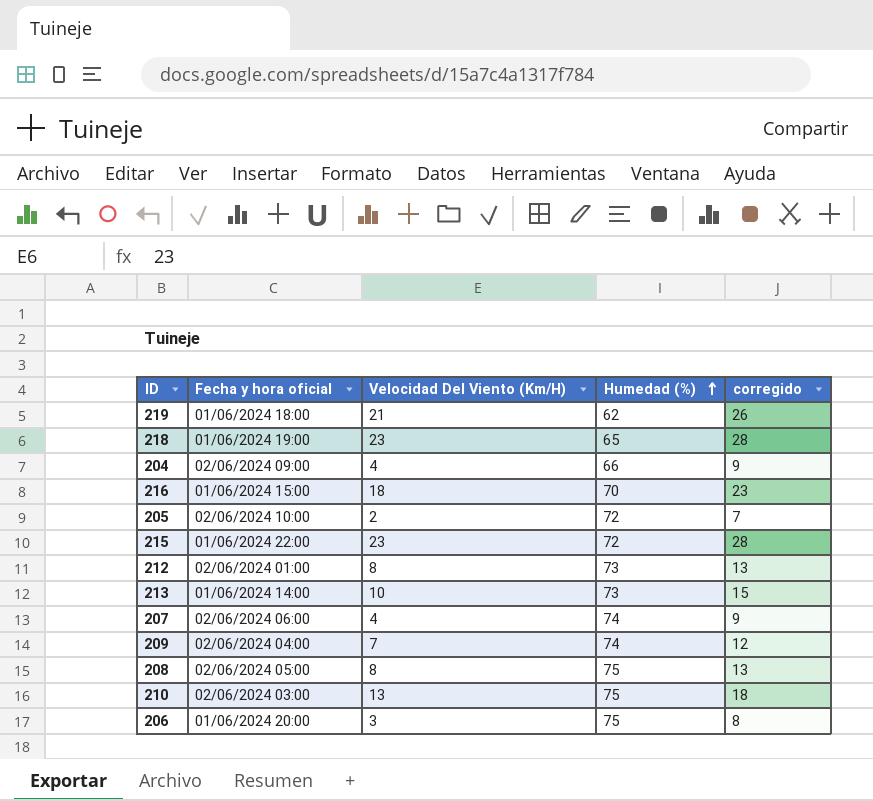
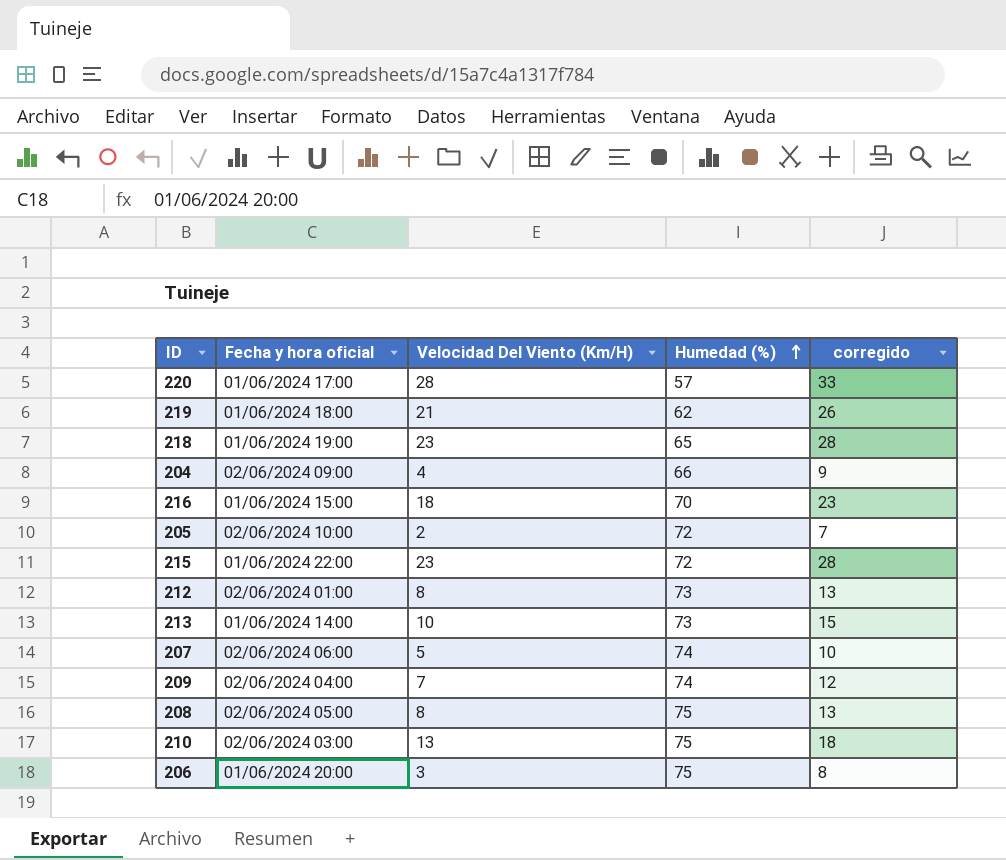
row 220: none -> 01/06/2024 17:00 | 28 | 57 | 33
207 | Velocidad Del Viento (Km/H): 4 -> 5
207 | corregido: 9 -> 10

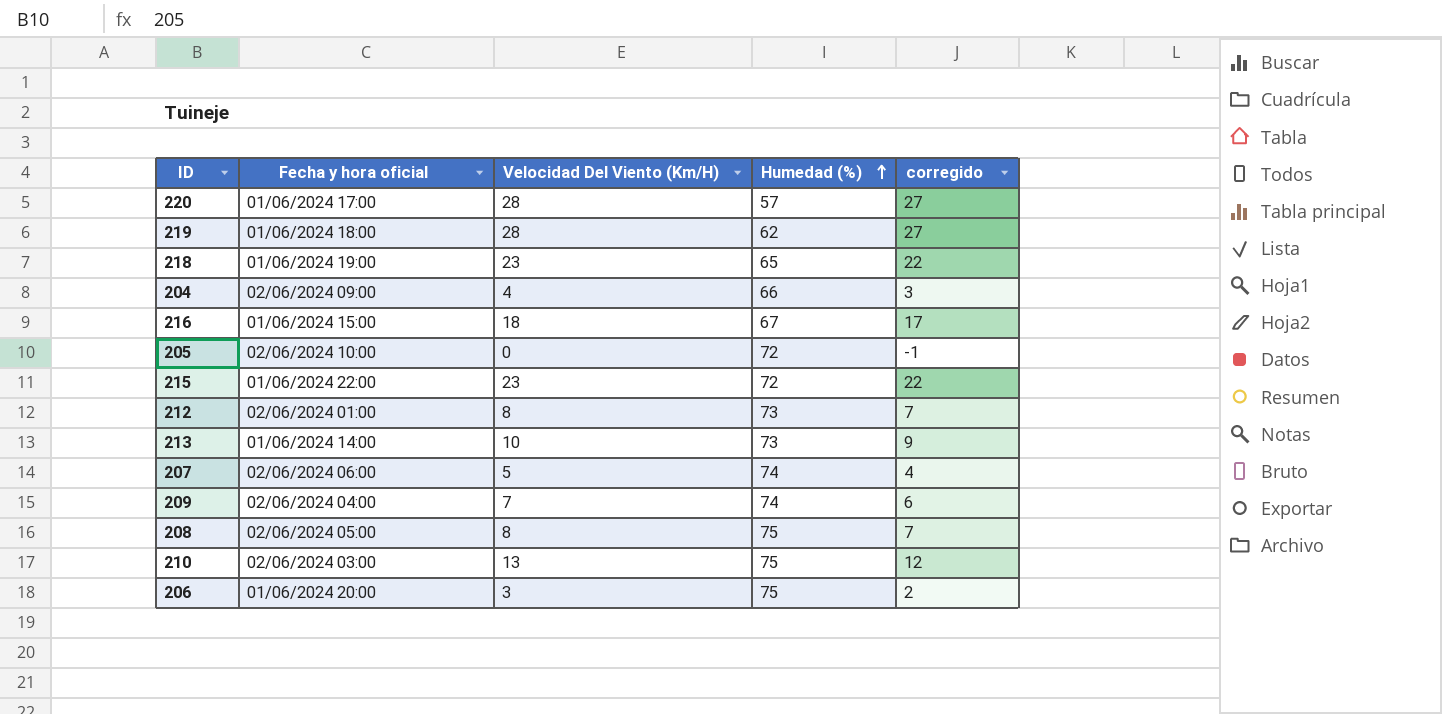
column corregido | formula: [Velocidad Del Viento (Km/H)] + 5 -> [Velocidad Del Viento (Km/H)] - 1
219 | Velocidad Del Viento (Km/H): 21 -> 28
216 | Humedad (%): 70 -> 67
205 | Velocidad Del Viento (Km/H): 2 -> 0

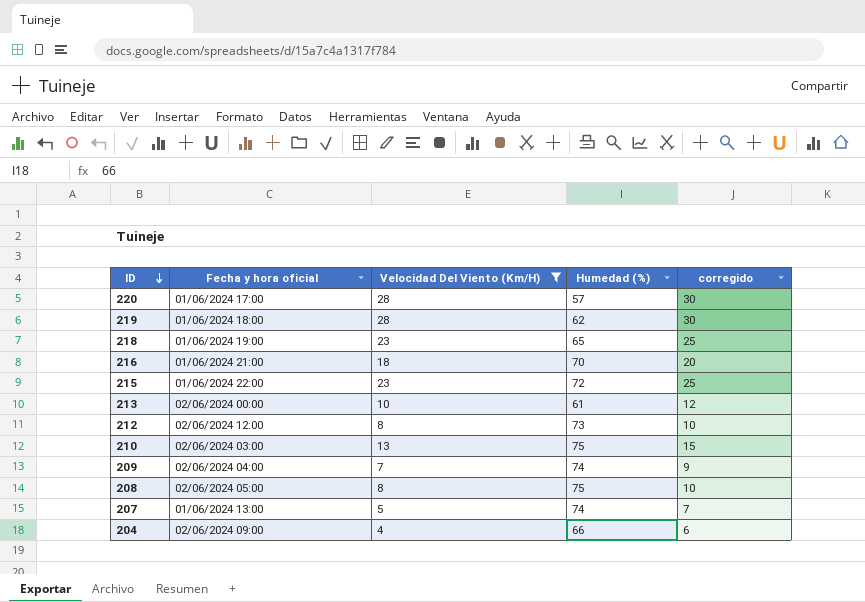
filter: none -> Velocidad Del Viento (Km/H) >= 4
row order: Humedad (%) ascending -> ID descending
column corregido | formula: [Velocidad Del Viento (Km/H)] - 1 -> [Velocidad Del Viento (Km/H)] + 2
216 | Fecha y hora oficial: 01/06/2024 15:00 -> 01/06/2024 21:00
216 | Humedad (%): 67 -> 70
213 | Fecha y hora oficial: 01/06/2024 14:00 -> 02/06/2024 00:00
213 | Humedad (%): 73 -> 61
212 | Fecha y hora oficial: 02/06/2024 01:00 -> 02/06/2024 12:00
207 | Fecha y hora oficial: 02/06/2024 06:00 -> 01/06/2024 13:00

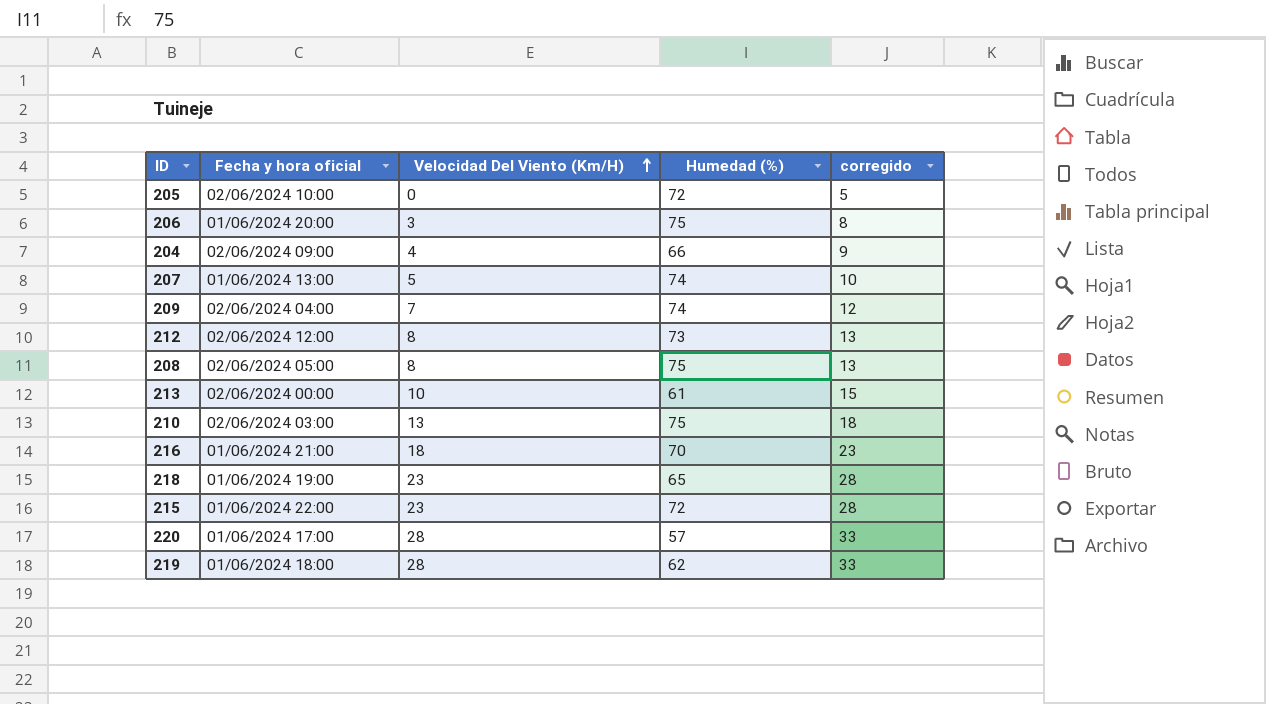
filter: Velocidad Del Viento (Km/H) >= 4 -> none
row order: ID descending -> Velocidad Del Viento (Km/H) ascending
column corregido | formula: [Velocidad Del Viento (Km/H)] + 2 -> [Velocidad Del Viento (Km/H)] + 5

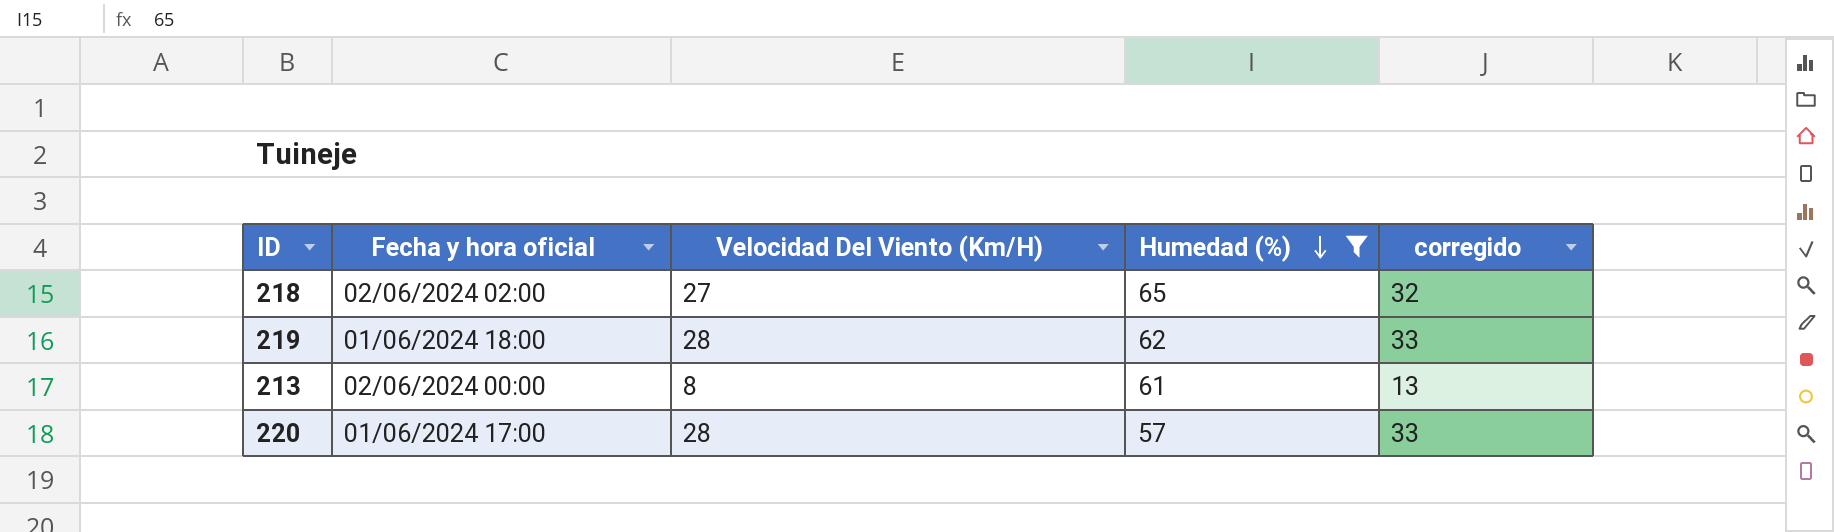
filter: none -> Humedad (%) <= 65
row order: Velocidad Del Viento (Km/H) ascending -> Humedad (%) descending
218 | Fecha y hora oficial: 01/06/2024 19:00 -> 02/06/2024 02:00
218 | Velocidad Del Viento (Km/H): 23 -> 27
218 | corregido: 28 -> 32
213 | Velocidad Del Viento (Km/H): 10 -> 8
213 | corregido: 15 -> 13

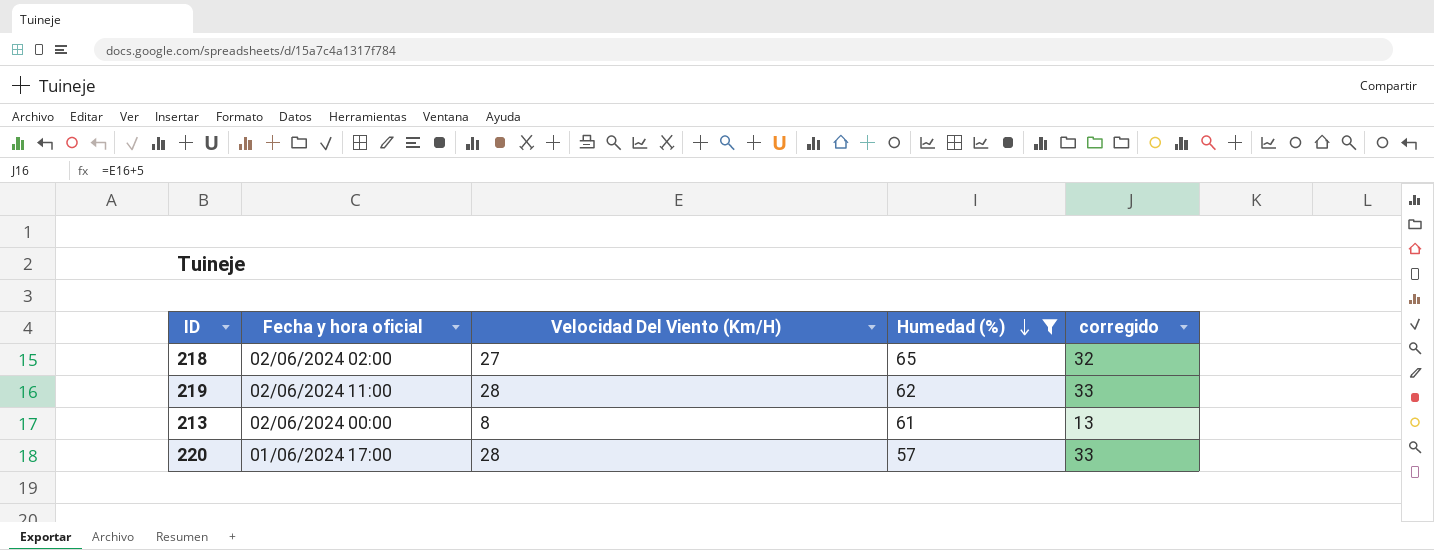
219 | Fecha y hora oficial: 01/06/2024 18:00 -> 02/06/2024 11:00

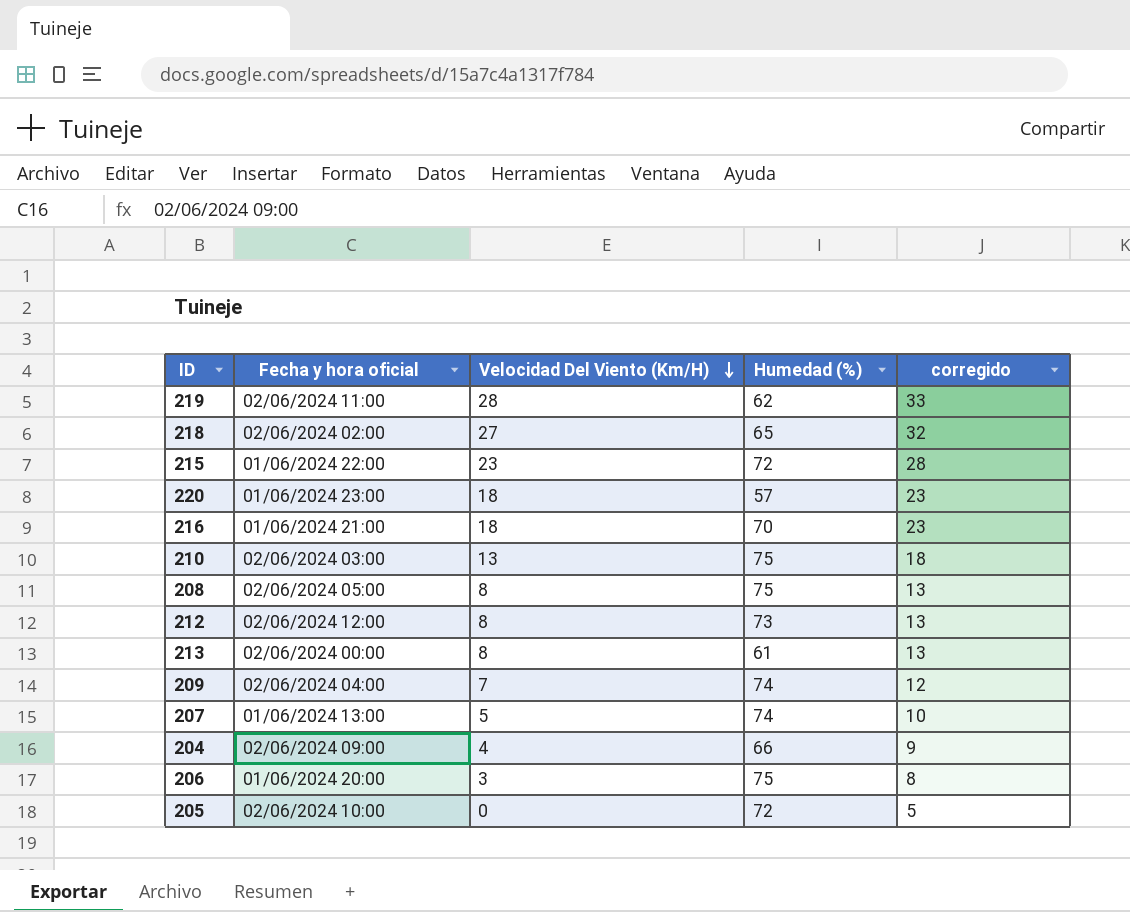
filter: Humedad (%) <= 65 -> none
row order: Humedad (%) descending -> Velocidad Del Viento (Km/H) descending
220 | Fecha y hora oficial: 01/06/2024 17:00 -> 01/06/2024 23:00
220 | Velocidad Del Viento (Km/H): 28 -> 18
220 | corregido: 33 -> 23

